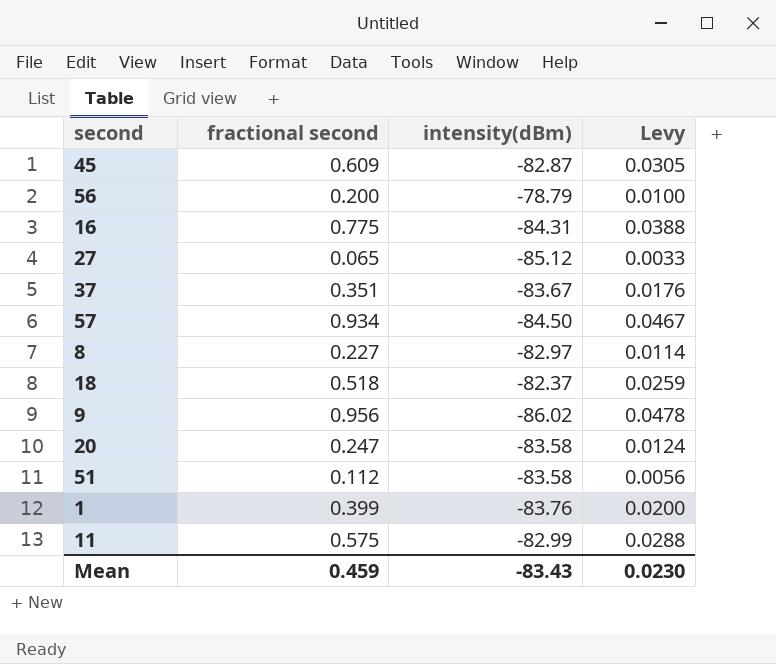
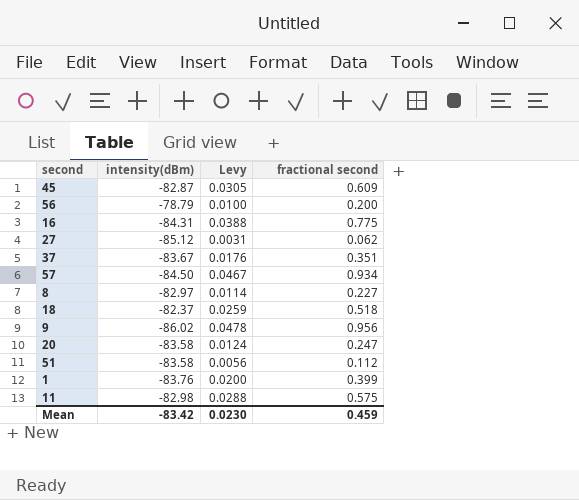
column fractional second | position: 2 -> 4
27 | Levy: 0.0033 -> 0.0031
27 | fractional second: 0.065 -> 0.062
11 | intensity(dBm): -82.99 -> -82.98
Mean | intensity(dBm): -83.43 -> -83.42

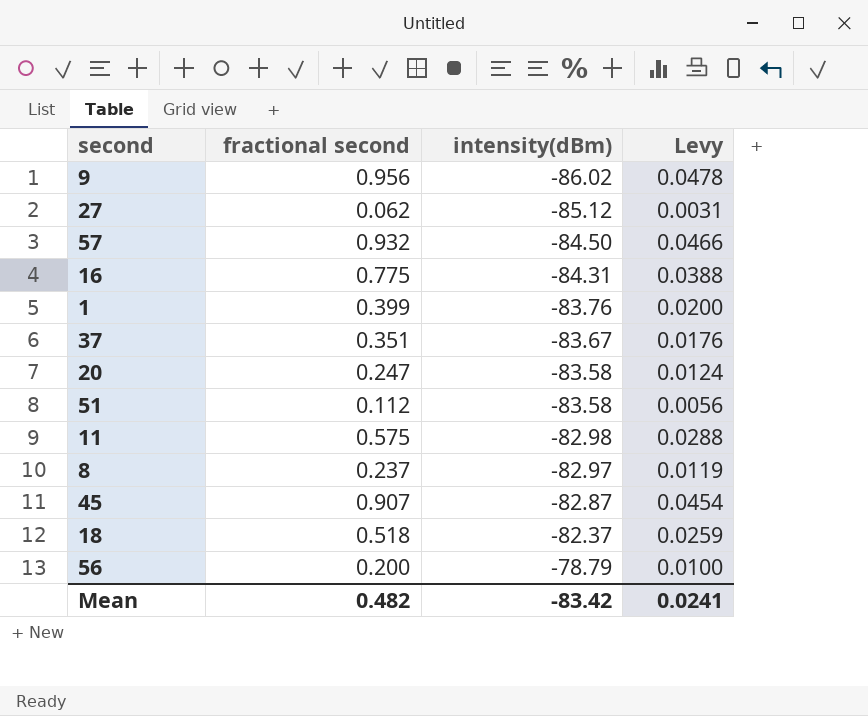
row order: none -> intensity(dBm) ascending
column fractional second | position: 4 -> 2
57 | fractional second: 0.934 -> 0.932
57 | Levy: 0.0467 -> 0.0466
8 | fractional second: 0.227 -> 0.237
8 | Levy: 0.0114 -> 0.0119
45 | fractional second: 0.609 -> 0.907
45 | Levy: 0.0305 -> 0.0454
Mean | fractional second: 0.459 -> 0.482
Mean | Levy: 0.0230 -> 0.0241

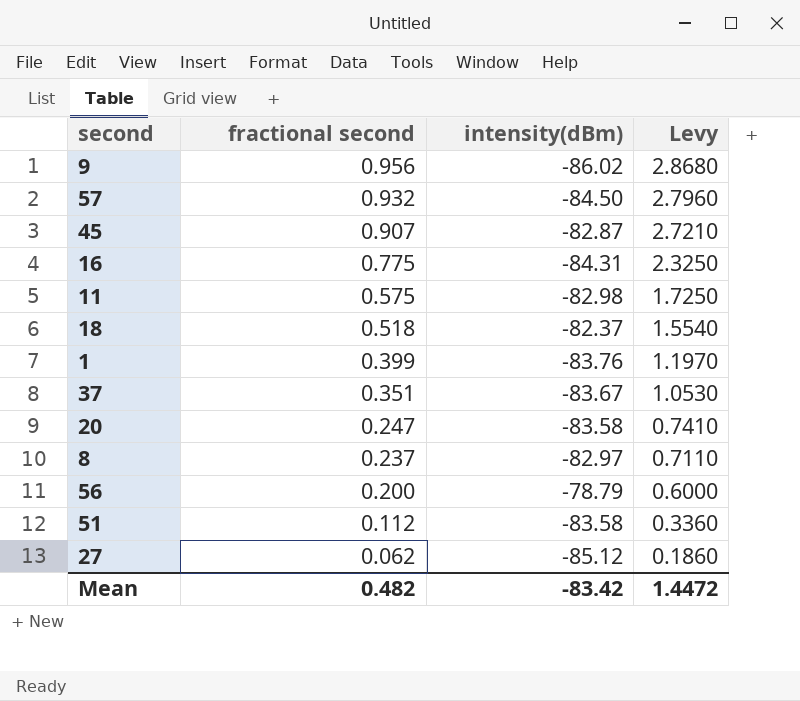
row order: intensity(dBm) ascending -> fractional second descending
column Levy | formula: [fractional second] * 0.05 -> [fractional second] * 3
Mean | Levy: 0.0241 -> 1.4472

